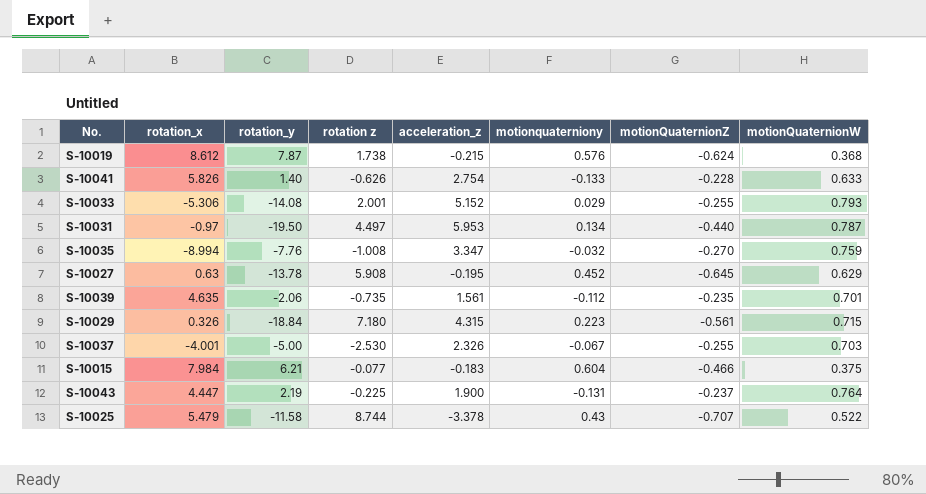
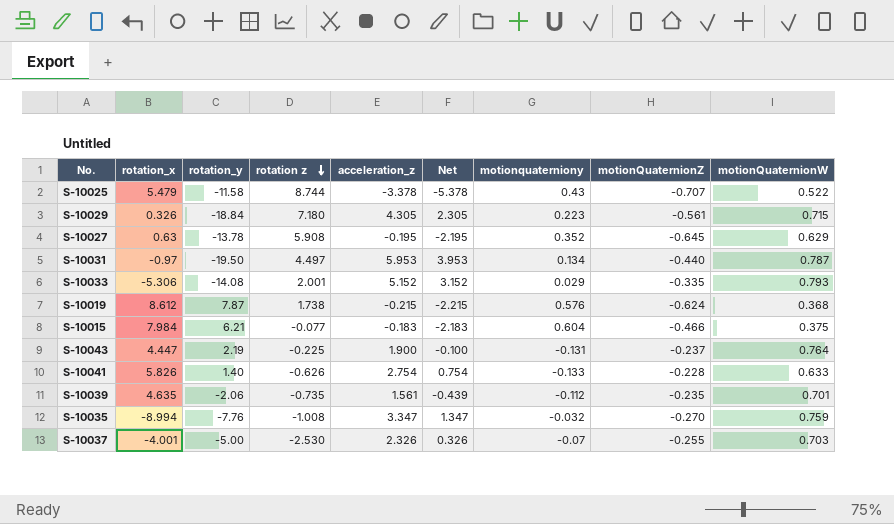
row order: none -> rotation z descending
column Net | formula: none -> [acceleration_z] - 2
S-10029 | acceleration_z: 4.315 -> 4.305
S-10027 | motionquaterniony: 0.452 -> 0.352
S-10033 | motionQuaternionZ: -0.255 -> -0.335
S-10037 | motionquaterniony: -0.067 -> -0.07

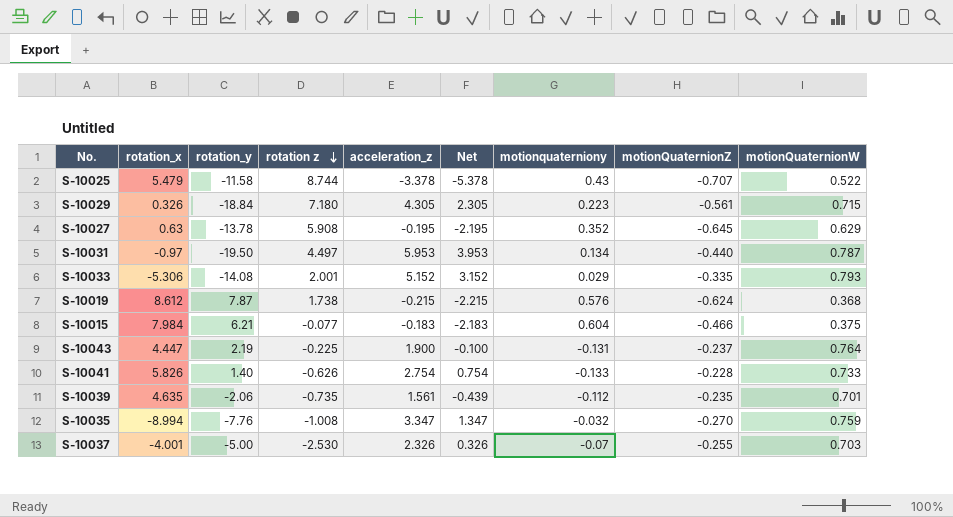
S-10041 | motionQuaternionW: 0.633 -> 0.733

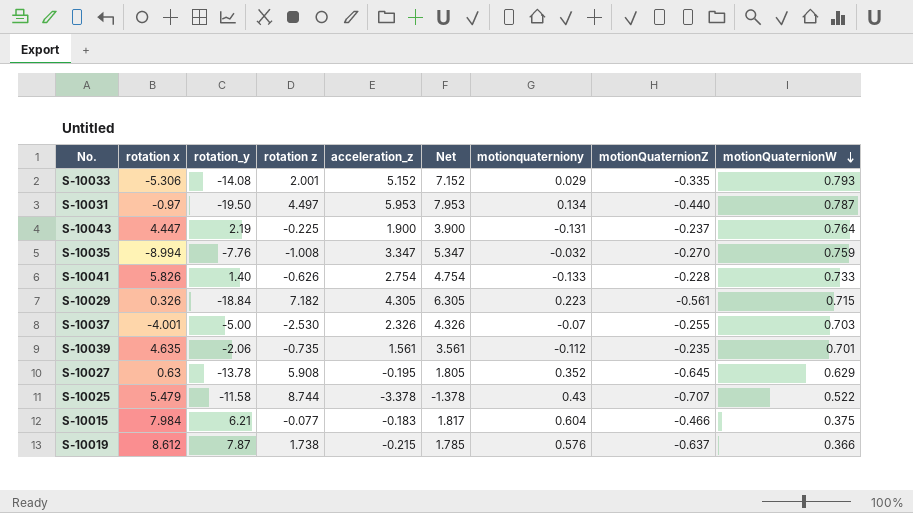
row order: rotation z descending -> motionQuaternionW descending
column name: rotation_x -> rotation x
column Net | formula: [acceleration_z] - 2 -> [acceleration_z] + 2
S-10029 | rotation z: 7.180 -> 7.182
S-10019 | motionQuaternionZ: -0.624 -> -0.637
S-10019 | motionQuaternionW: 0.368 -> 0.366

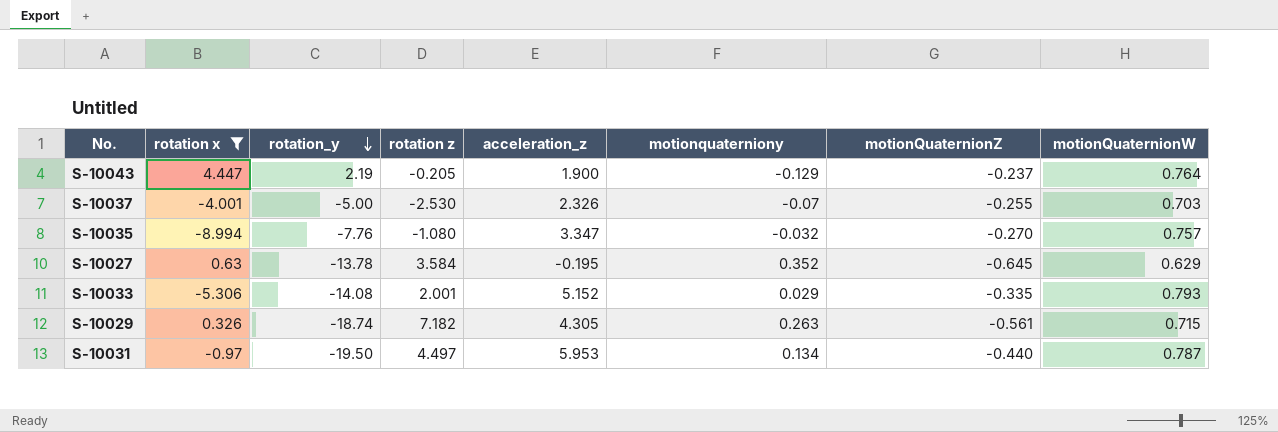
filter: none -> rotation x <= 4.447
row order: motionQuaternionW descending -> rotation_y descending
column Net | formula: [acceleration_z] + 2 -> none
S-10043 | rotation z: -0.225 -> -0.205
S-10043 | motionquaterniony: -0.131 -> -0.129
S-10035 | rotation z: -1.008 -> -1.080
S-10035 | motionQuaternionW: 0.759 -> 0.757
S-10027 | rotation z: 5.908 -> 3.584
S-10029 | rotation_y: -18.84 -> -18.74
S-10029 | motionquaterniony: 0.223 -> 0.263

